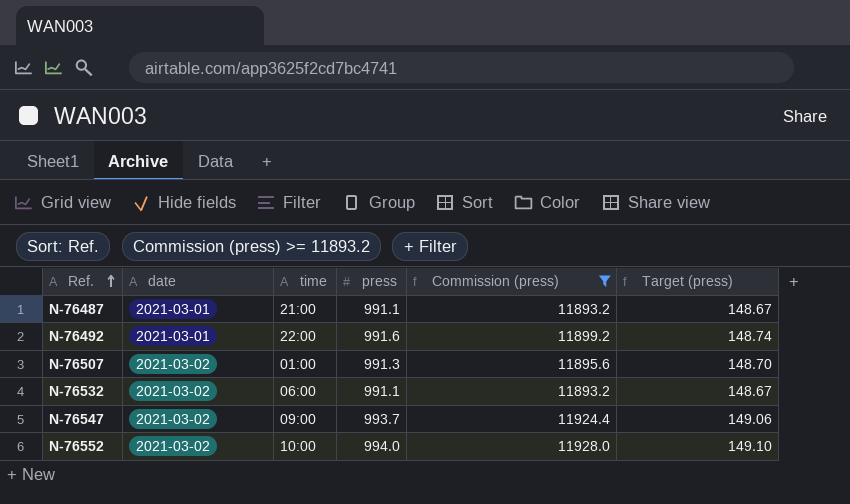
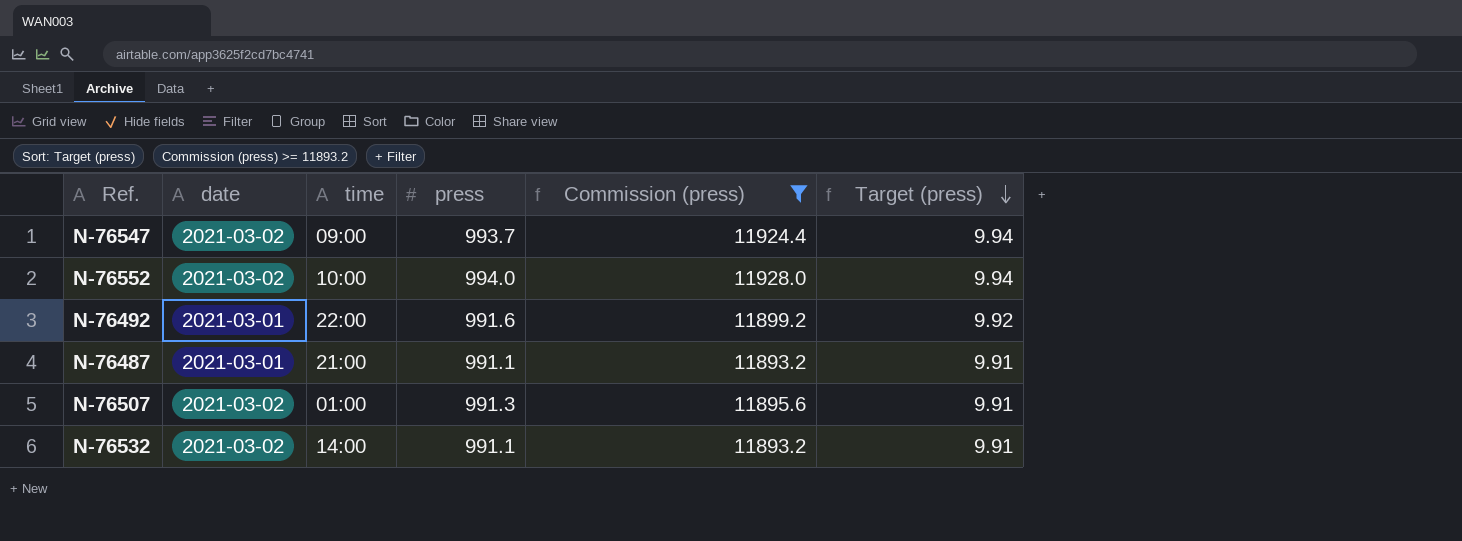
row order: Ref. ascending -> Target (press) descending
column Target (press) | formula: [press] * 0.15 -> [press] * 0.01
N-76532 | time: 06:00 -> 14:00

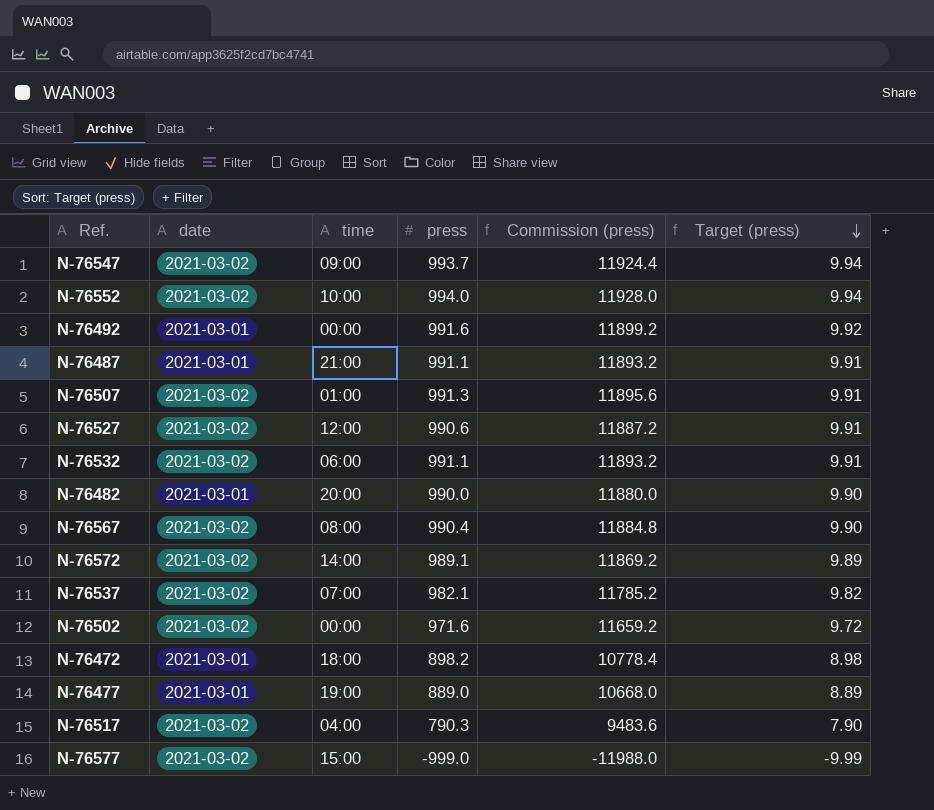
filter: Commission (press) >= 11893.2 -> none
N-76492 | time: 22:00 -> 00:00
N-76532 | time: 14:00 -> 06:00

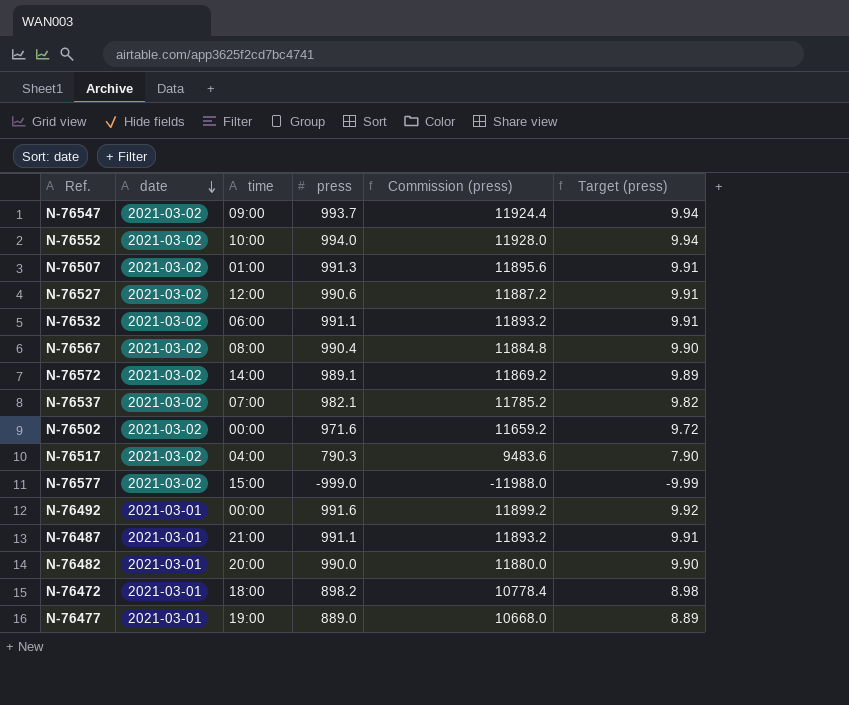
row order: Target (press) descending -> date descending

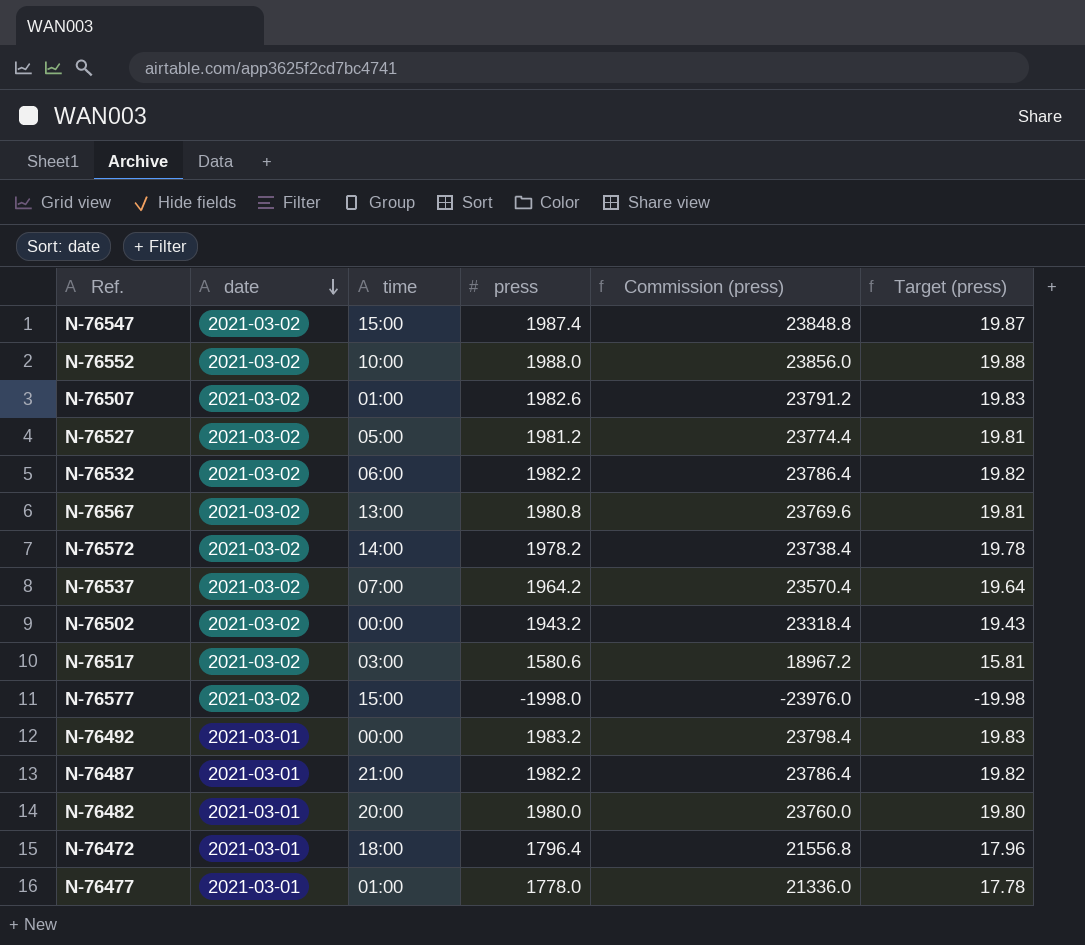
N-76547 | time: 09:00 -> 15:00
N-76547 | press: 993.7 -> 1987.4
N-76547 | Commission (press): 11924.4 -> 23848.8
N-76547 | Target (press): 9.94 -> 19.87
N-76552 | press: 994.0 -> 1988.0
N-76552 | Commission (press): 11928.0 -> 23856.0
N-76552 | Target (press): 9.94 -> 19.88
N-76507 | press: 991.3 -> 1982.6
N-76507 | Commission (press): 11895.6 -> 23791.2
N-76507 | Target (press): 9.91 -> 19.83
N-76527 | time: 12:00 -> 05:00
N-76527 | press: 990.6 -> 1981.2
N-76527 | Commission (press): 11887.2 -> 23774.4
N-76527 | Target (press): 9.91 -> 19.81
N-76532 | press: 991.1 -> 1982.2
N-76532 | Commission (press): 11893.2 -> 23786.4
N-76532 | Target (press): 9.91 -> 19.82
N-76567 | time: 08:00 -> 13:00
N-76567 | press: 990.4 -> 1980.8
N-76567 | Commission (press): 11884.8 -> 23769.6
N-76567 | Target (press): 9.90 -> 19.81
N-76572 | press: 989.1 -> 1978.2
N-76572 | Commission (press): 11869.2 -> 23738.4
N-76572 | Target (press): 9.89 -> 19.78
N-76537 | press: 982.1 -> 1964.2
N-76537 | Commission (press): 11785.2 -> 23570.4
N-76537 | Target (press): 9.82 -> 19.64
N-76502 | press: 971.6 -> 1943.2
N-76502 | Commission (press): 11659.2 -> 23318.4
N-76502 | Target (press): 9.72 -> 19.43
N-76517 | time: 04:00 -> 03:00
N-76517 | press: 790.3 -> 1580.6
N-76517 | Commission (press): 9483.6 -> 18967.2
N-76517 | Target (press): 7.90 -> 15.81
N-76577 | press: -999.0 -> -1998.0
N-76577 | Commission (press): -11988.0 -> -23976.0
N-76577 | Target (press): -9.99 -> -19.98
N-76492 | press: 991.6 -> 1983.2
N-76492 | Commission (press): 11899.2 -> 23798.4
N-76492 | Target (press): 9.92 -> 19.83
N-76487 | press: 991.1 -> 1982.2
N-76487 | Commission (press): 11893.2 -> 23786.4
N-76487 | Target (press): 9.91 -> 19.82
N-76482 | press: 990.0 -> 1980.0
N-76482 | Commission (press): 11880.0 -> 23760.0
N-76482 | Target (press): 9.90 -> 19.80
N-76472 | press: 898.2 -> 1796.4
N-76472 | Commission (press): 10778.4 -> 21556.8
N-76472 | Target (press): 8.98 -> 17.96
N-76477 | time: 19:00 -> 01:00
N-76477 | press: 889.0 -> 1778.0
N-76477 | Commission (press): 10668.0 -> 21336.0
N-76477 | Target (press): 8.89 -> 17.78

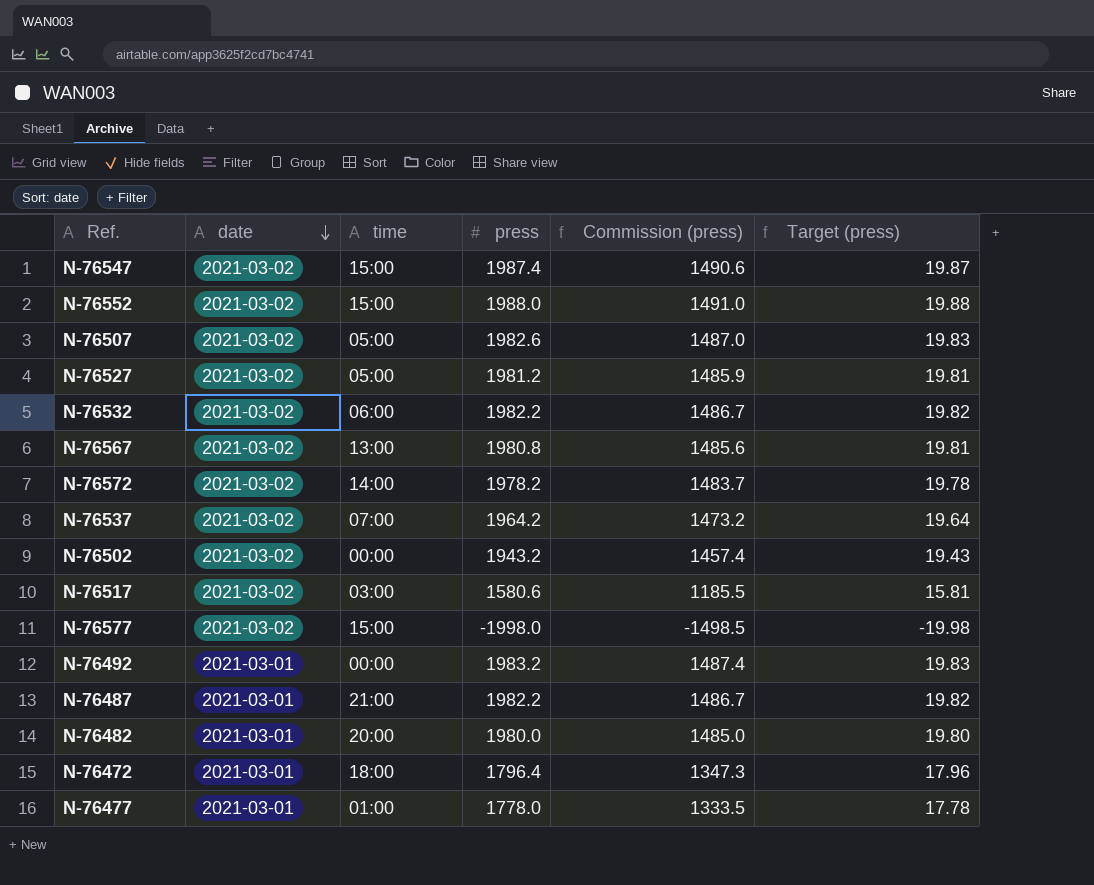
column Commission (press) | formula: [press] * 12 -> [press] * 0.75
N-76552 | time: 10:00 -> 15:00
N-76507 | time: 01:00 -> 05:00

